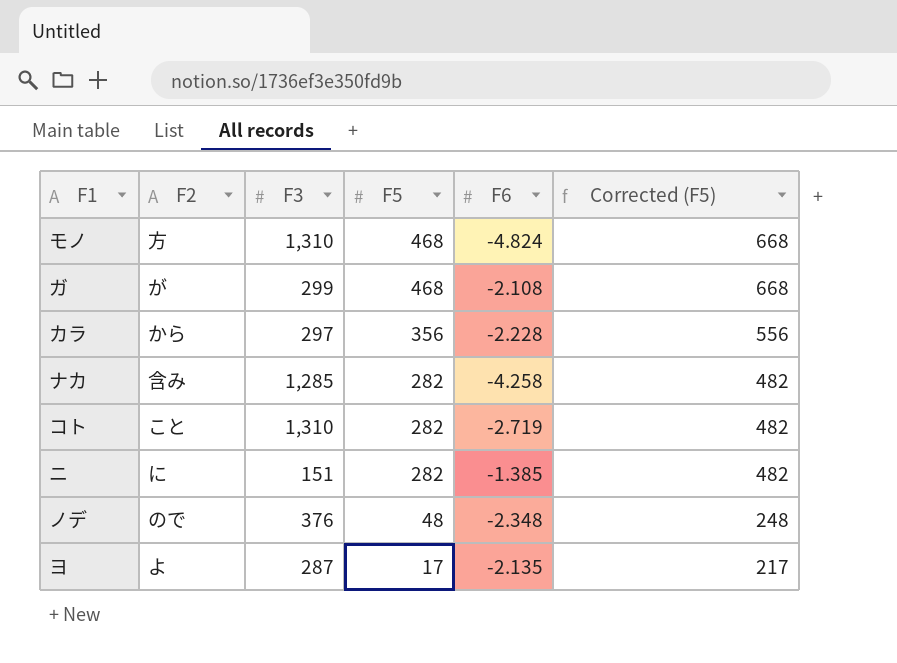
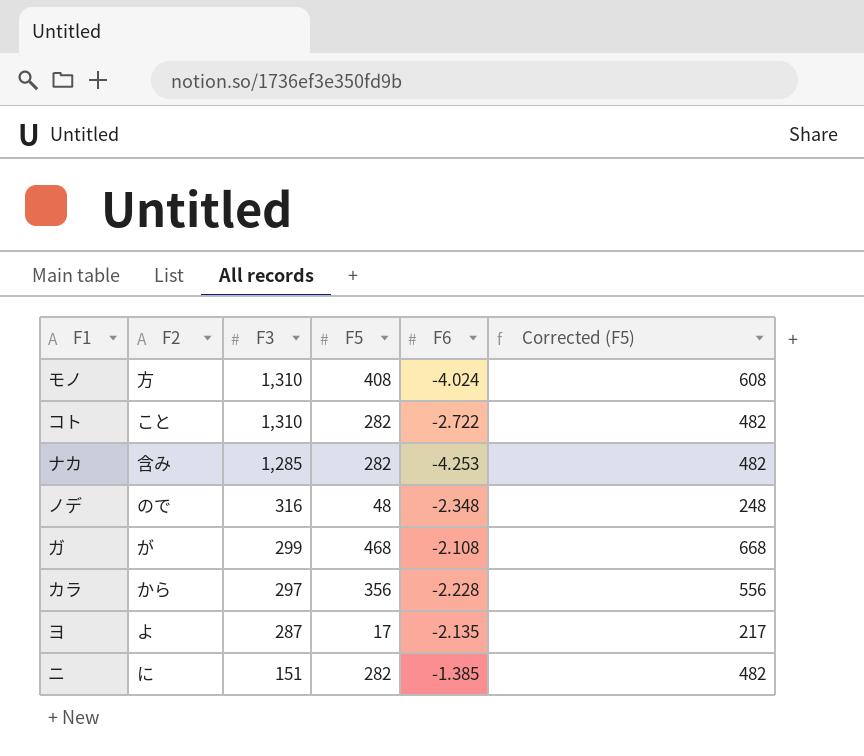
row order: F5 descending -> F3 descending
モノ | F5: 468 -> 408
モノ | F6: -4.824 -> -4.024
モノ | Corrected (F5): 668 -> 608
コト | F6: -2.719 -> -2.722
ナカ | F6: -4.258 -> -4.253
ノデ | F3: 376 -> 316

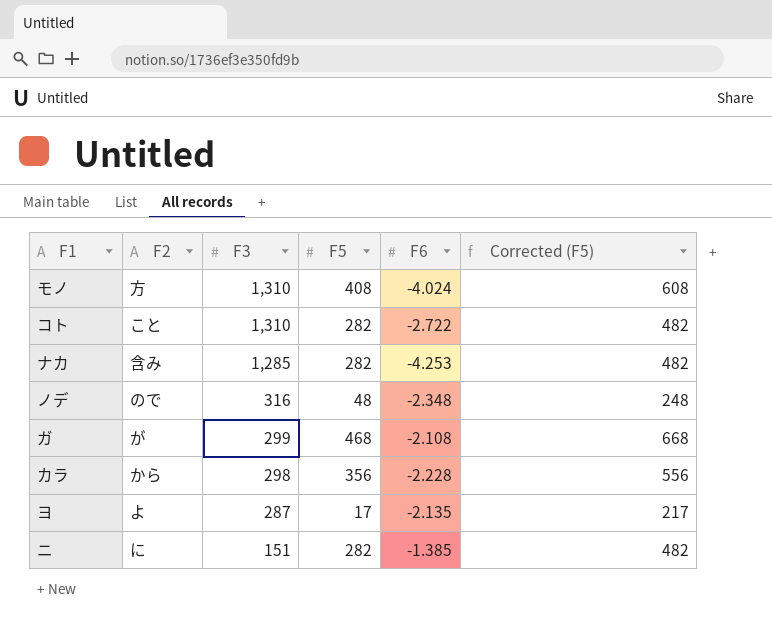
カラ | F3: 297 -> 298

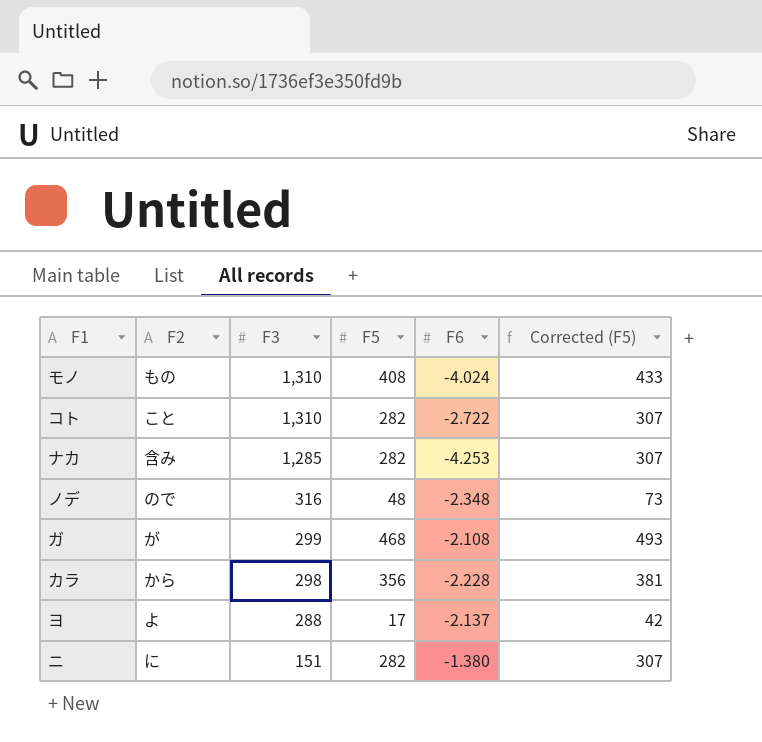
column Corrected (F5) | formula: [F5] + 200 -> [F5] + 25
モノ | F2: 方 -> もの
ヨ | F3: 287 -> 288
ヨ | F6: -2.135 -> -2.137
ニ | F6: -1.385 -> -1.380

